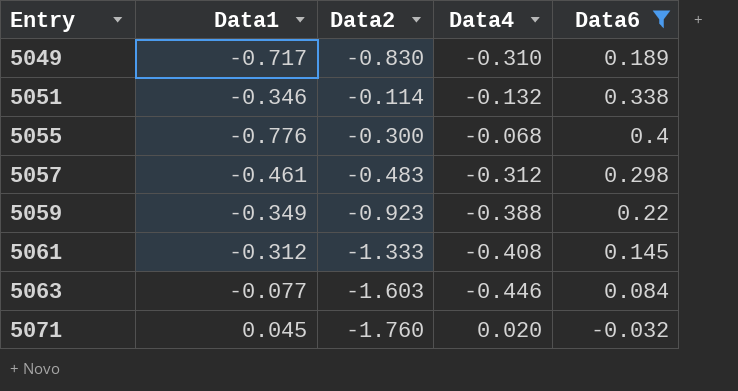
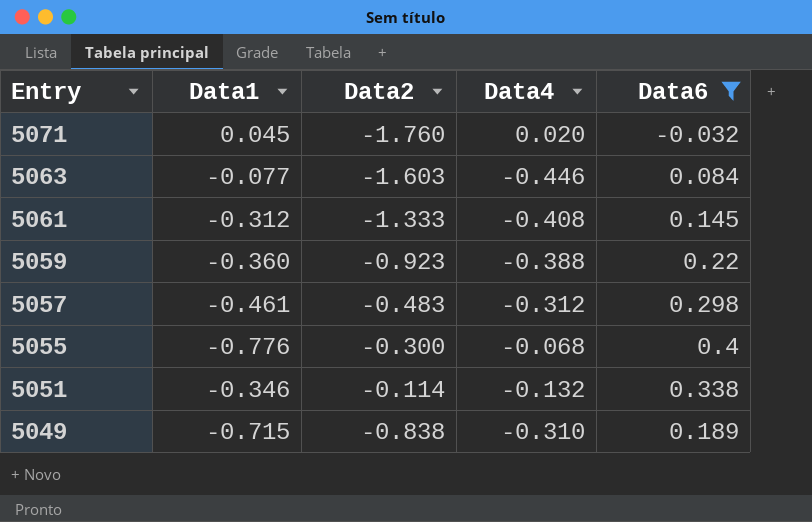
row order: Entry ascending -> Entry descending
5059 | Data1: -0.349 -> -0.360
5049 | Data1: -0.717 -> -0.715
5049 | Data2: -0.830 -> -0.838

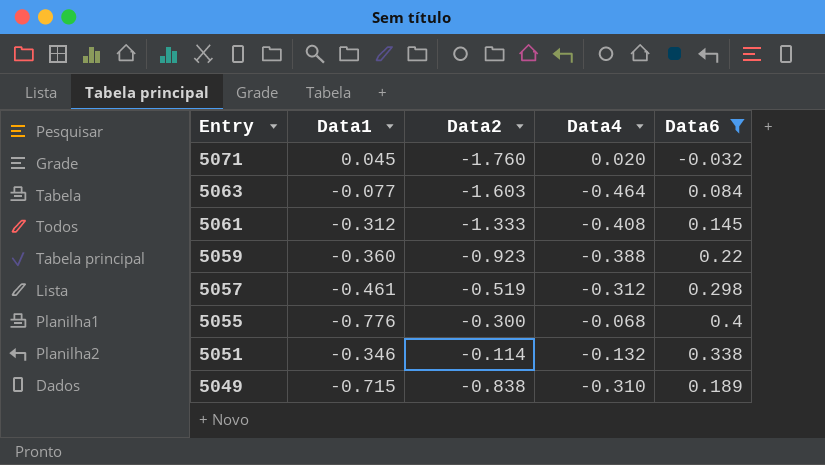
5063 | Data4: -0.446 -> -0.464
5057 | Data2: -0.483 -> -0.519

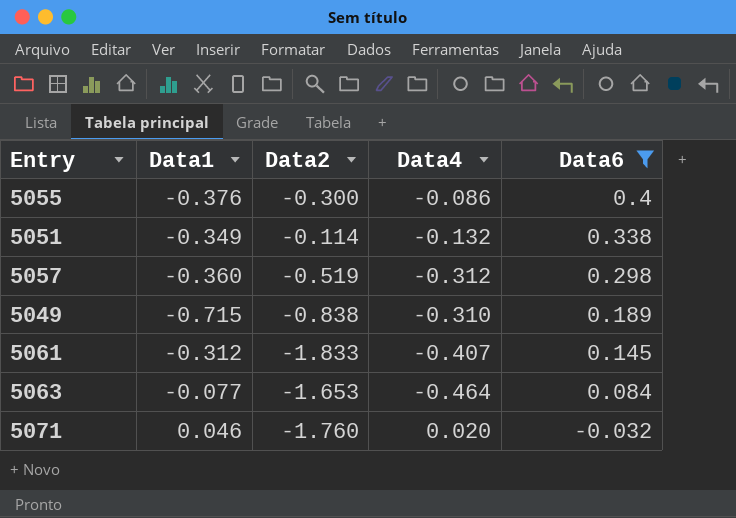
row order: Entry descending -> Data6 descending
row 5059: -0.360 | -0.923 | -0.388 | 0.22 -> none
5055 | Data1: -0.776 -> -0.376
5055 | Data4: -0.068 -> -0.086
5051 | Data1: -0.346 -> -0.349
5057 | Data1: -0.461 -> -0.360
5061 | Data2: -1.333 -> -1.833
5061 | Data4: -0.408 -> -0.407
5063 | Data2: -1.603 -> -1.653
5071 | Data1: 0.045 -> 0.046

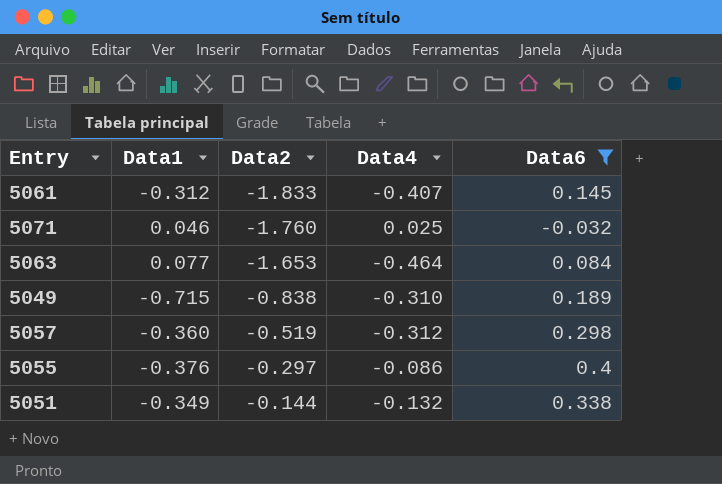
row order: Data6 descending -> Data2 ascending
5071 | Data4: 0.020 -> 0.025
5063 | Data1: -0.077 -> 0.077
5055 | Data2: -0.300 -> -0.297
5051 | Data2: -0.114 -> -0.144

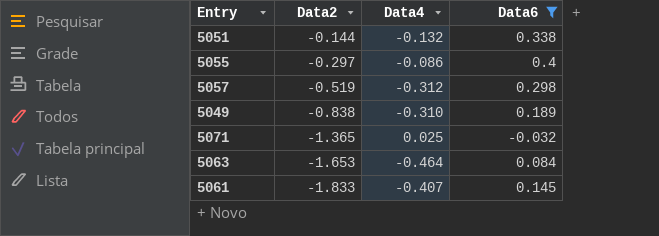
row order: Data2 ascending -> Data2 descending
column Data1 | position: 2 -> none
5071 | Data2: -1.760 -> -1.365

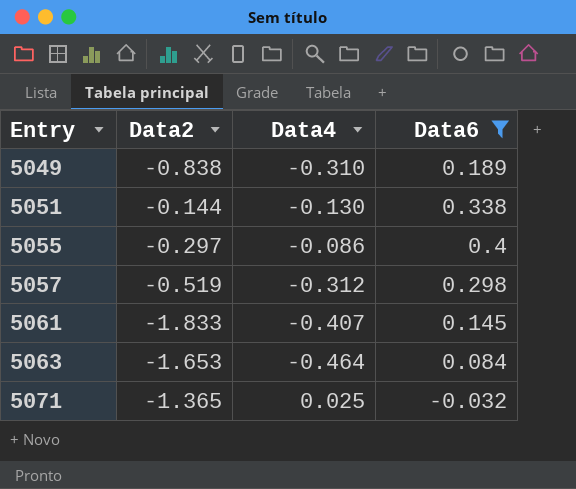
row order: Data2 descending -> Entry ascending
5051 | Data4: -0.132 -> -0.130

